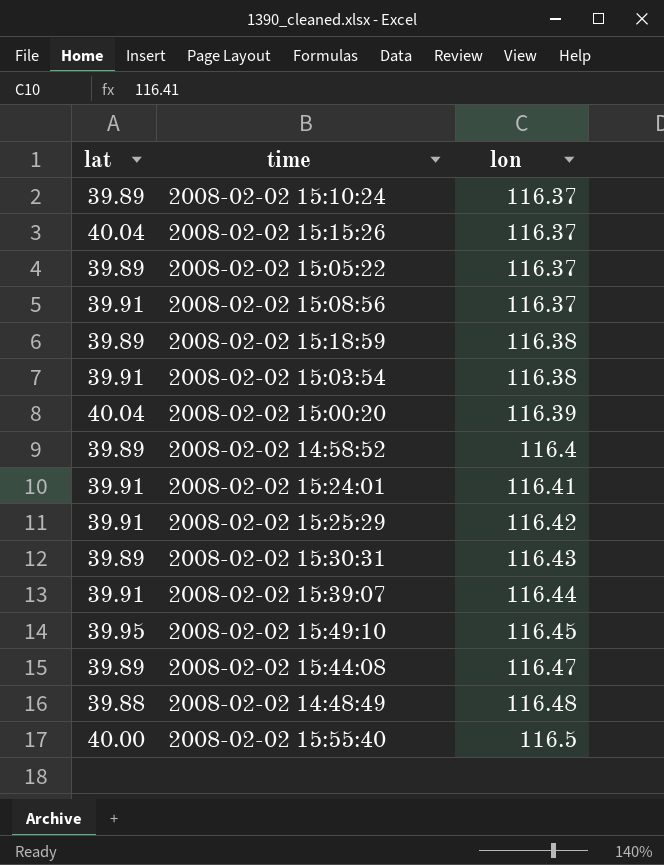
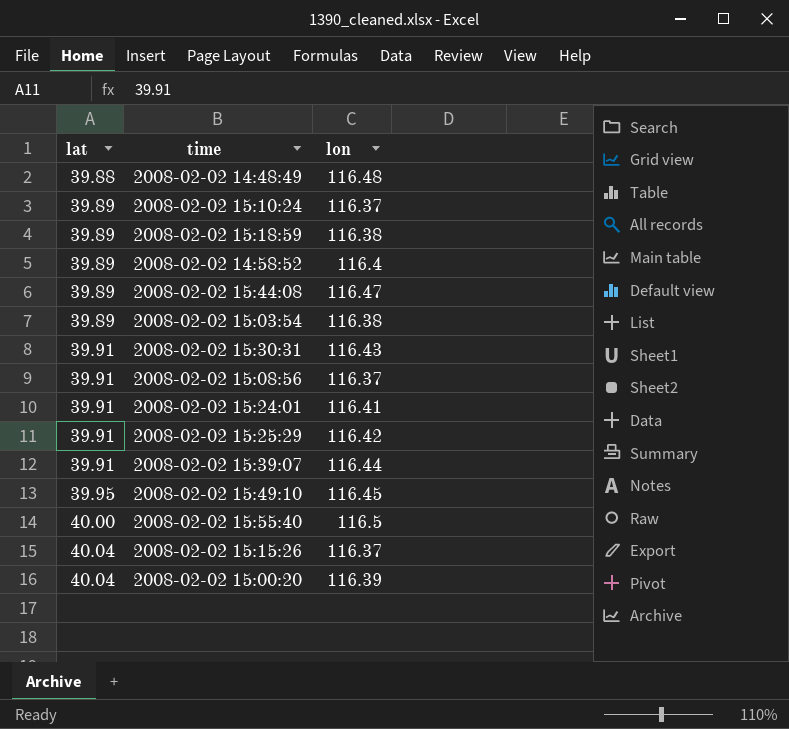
row order: lon ascending -> lat ascending
row 2008-02-02 15:05:22: 39.89 | 116.37 -> none
2008-02-02 15:03:54 | lat: 39.91 -> 39.89
2008-02-02 15:30:31 | lat: 39.89 -> 39.91

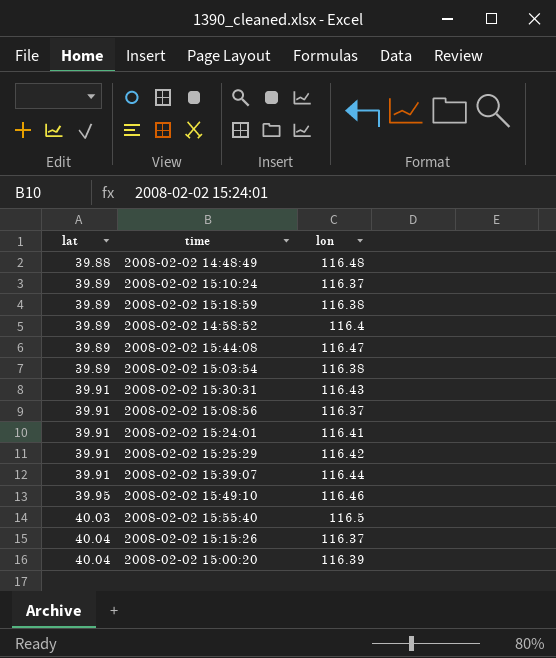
2008-02-02 15:49:10 | lon: 116.45 -> 116.46
2008-02-02 15:55:40 | lat: 40.00 -> 40.03

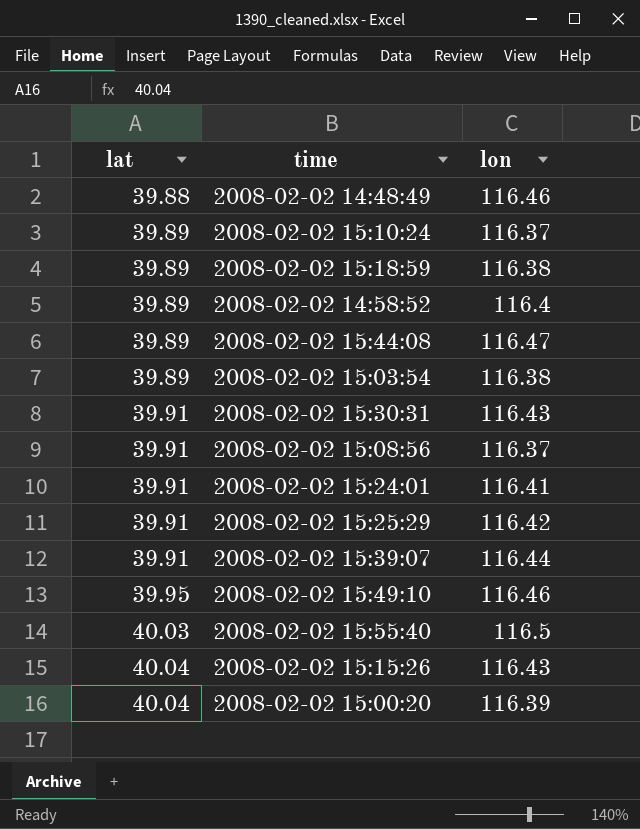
2008-02-02 14:48:49 | lon: 116.48 -> 116.46
2008-02-02 15:15:26 | lon: 116.37 -> 116.43

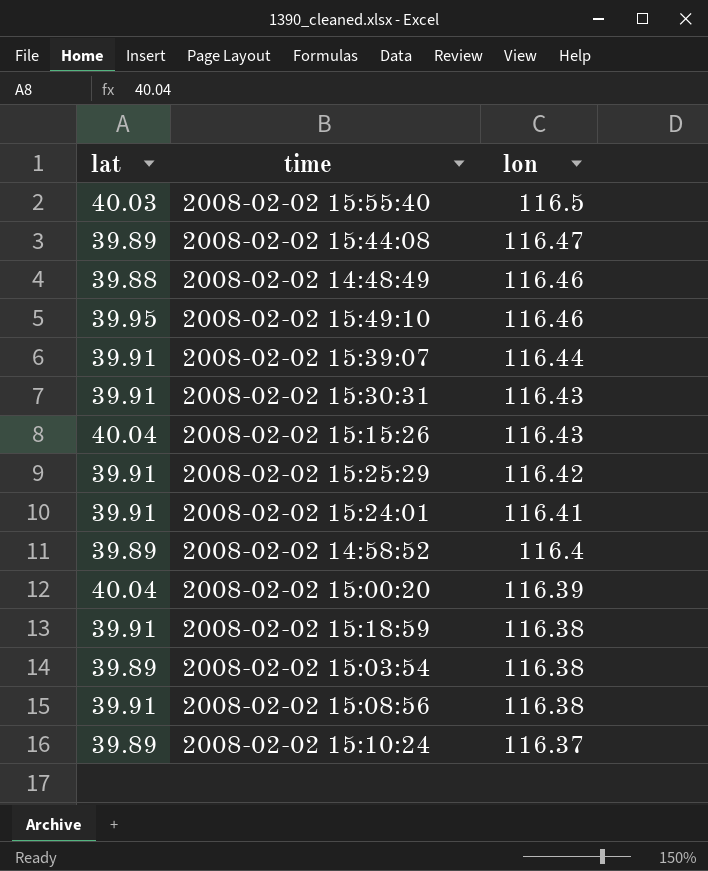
row order: lat ascending -> lon descending
2008-02-02 15:18:59 | lat: 39.89 -> 39.91
2008-02-02 15:08:56 | lon: 116.37 -> 116.38

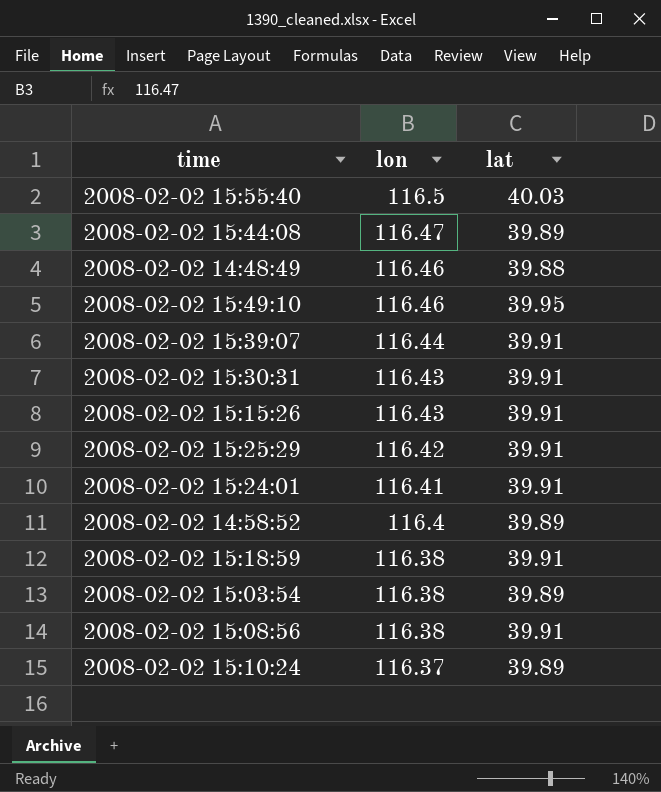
column lat | position: 1 -> 3
row 2008-02-02 15:00:20: 40.04 | 116.39 -> none
2008-02-02 15:15:26 | lat: 40.04 -> 39.91

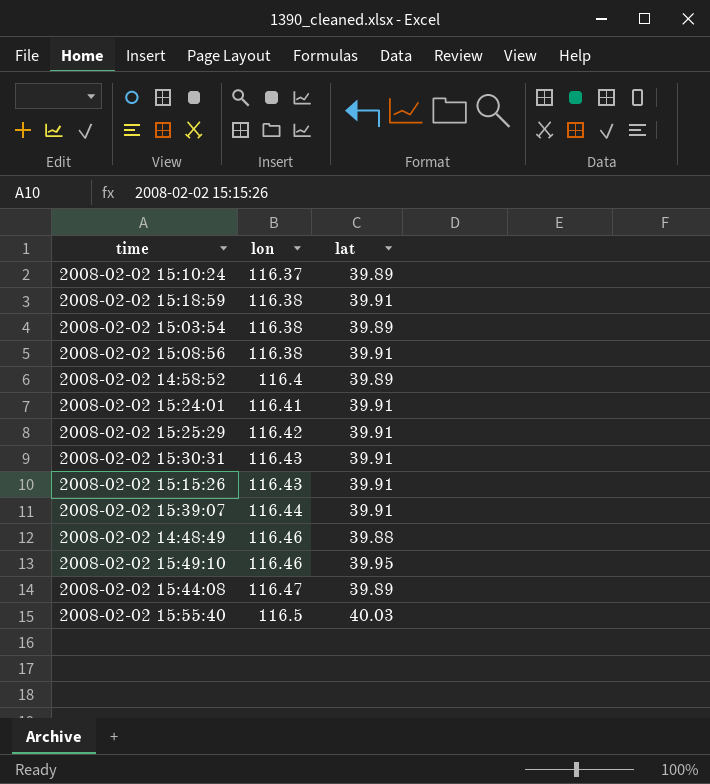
row order: lon descending -> lon ascending

